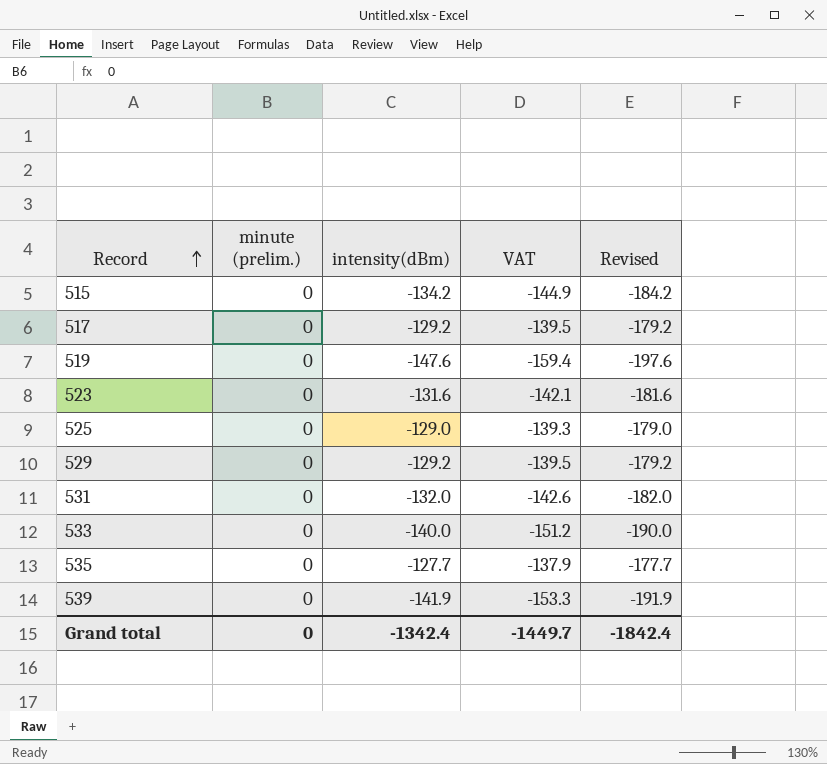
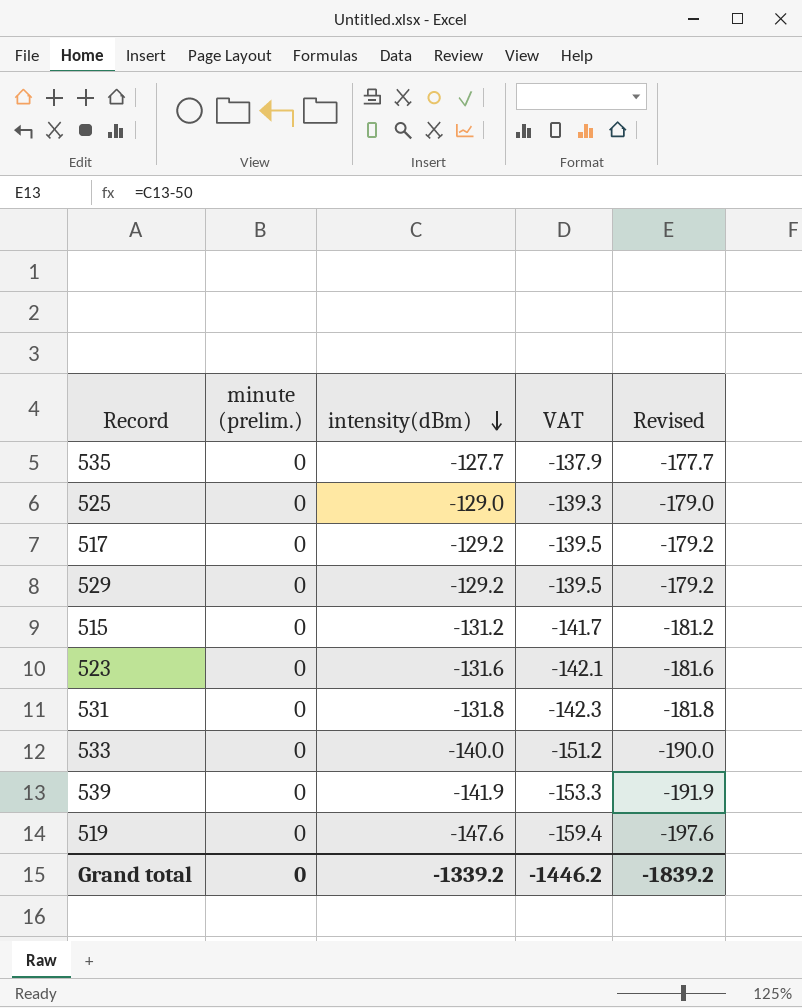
row order: Record ascending -> intensity(dBm) descending
515 | intensity(dBm): -134.2 -> -131.2
515 | VAT: -144.9 -> -141.7
515 | Revised: -184.2 -> -181.2
531 | intensity(dBm): -132.0 -> -131.8
531 | VAT: -142.6 -> -142.3
531 | Revised: -182.0 -> -181.8
Grand total | intensity(dBm): -1342.4 -> -1339.2
Grand total | VAT: -1449.7 -> -1446.2
Grand total | Revised: -1842.4 -> -1839.2

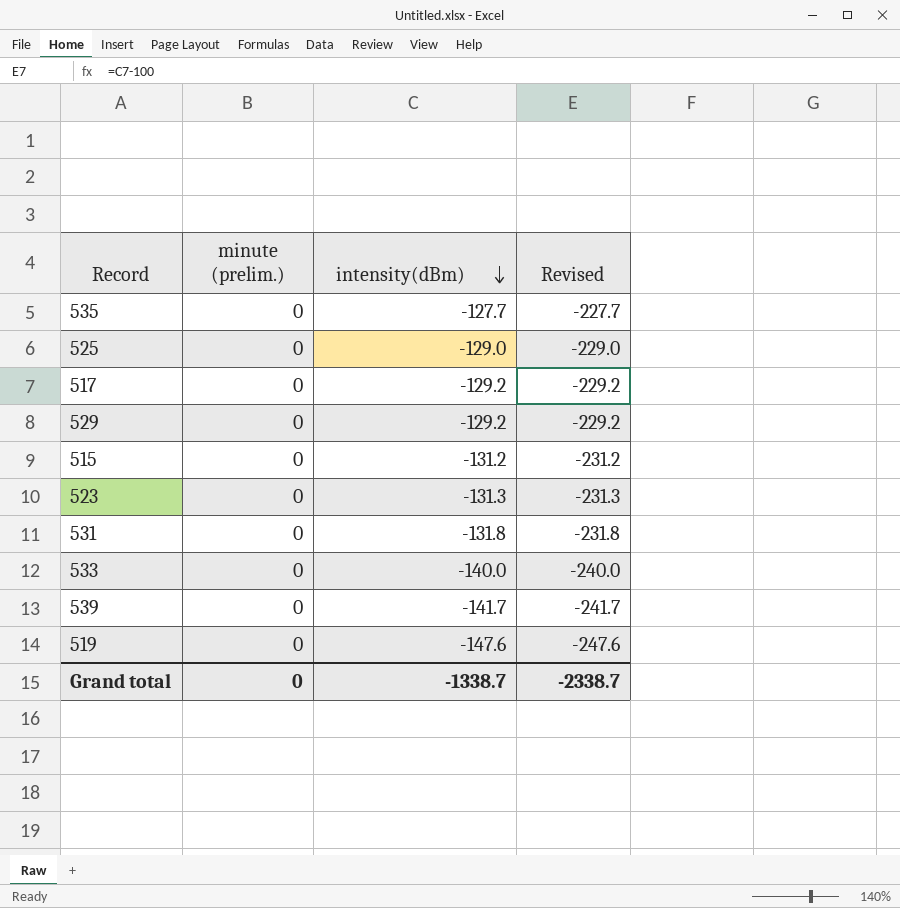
column VAT | formula: [intensity(dBm)] * 1.08 -> none
column Revised | formula: [intensity(dBm)] - 50 -> [intensity(dBm)] - 100
523 | intensity(dBm): -131.6 -> -131.3
539 | intensity(dBm): -141.9 -> -141.7
Grand total | intensity(dBm): -1339.2 -> -1338.7
Grand total | Revised: -1839.2 -> -2338.7

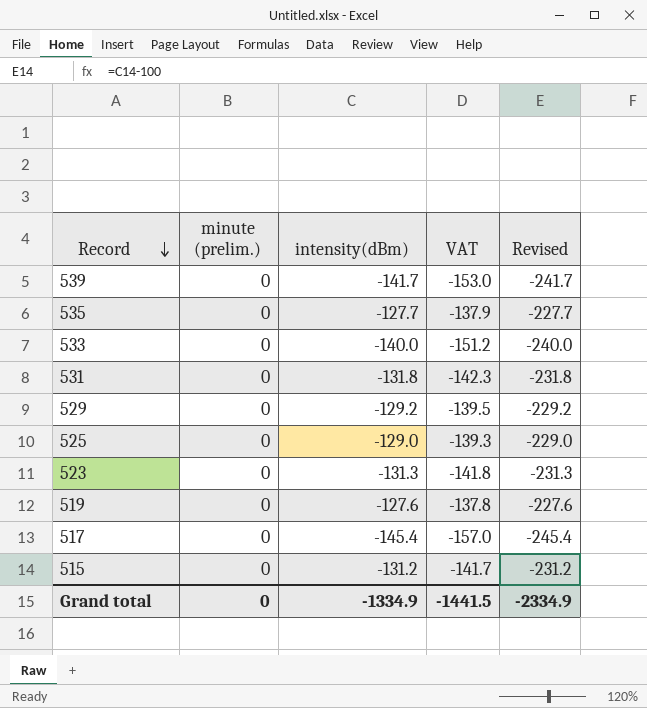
row order: intensity(dBm) descending -> Record descending
column VAT | formula: none -> [intensity(dBm)] * 1.08
519 | intensity(dBm): -147.6 -> -127.6
519 | Revised: -247.6 -> -227.6
517 | intensity(dBm): -129.2 -> -145.4
517 | Revised: -229.2 -> -245.4
Grand total | intensity(dBm): -1338.7 -> -1334.9
Grand total | Revised: -2338.7 -> -2334.9

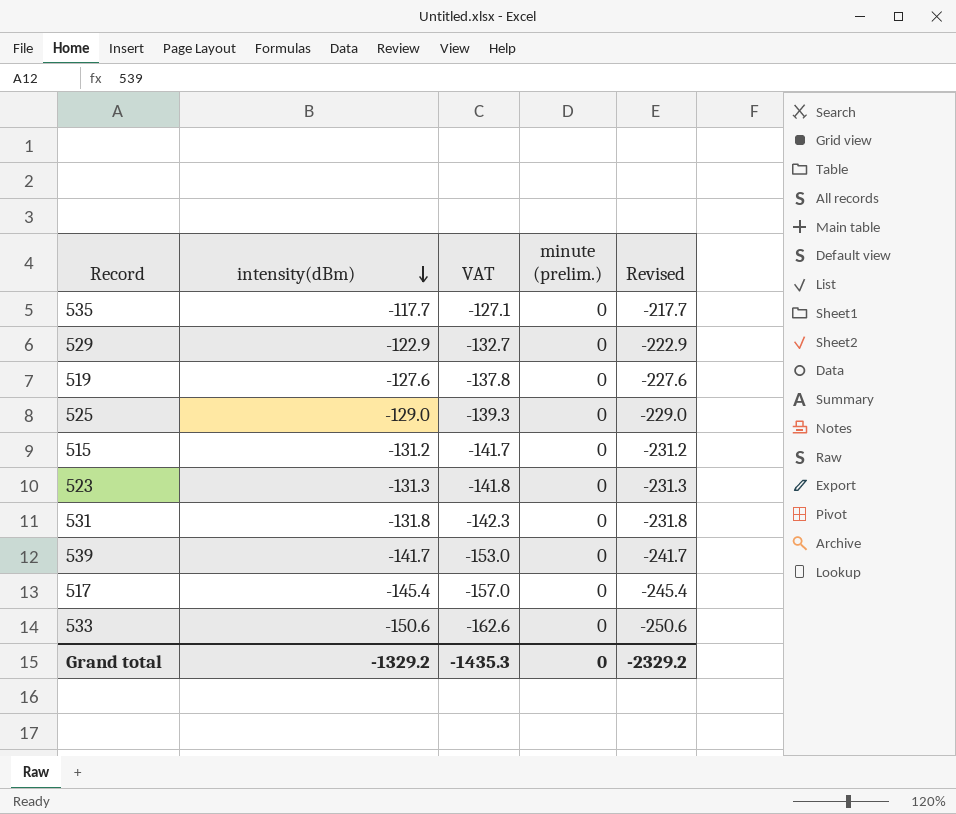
row order: Record descending -> intensity(dBm) descending
column minute (prelim.) | position: 2 -> 4
535 | intensity(dBm): -127.7 -> -117.7
535 | VAT: -137.9 -> -127.1
535 | Revised: -227.7 -> -217.7
529 | intensity(dBm): -129.2 -> -122.9
529 | VAT: -139.5 -> -132.7
529 | Revised: -229.2 -> -222.9
533 | intensity(dBm): -140.0 -> -150.6
533 | VAT: -151.2 -> -162.6
533 | Revised: -240.0 -> -250.6
Grand total | intensity(dBm): -1334.9 -> -1329.2
Grand total | VAT: -1441.5 -> -1435.3
Grand total | Revised: -2334.9 -> -2329.2

